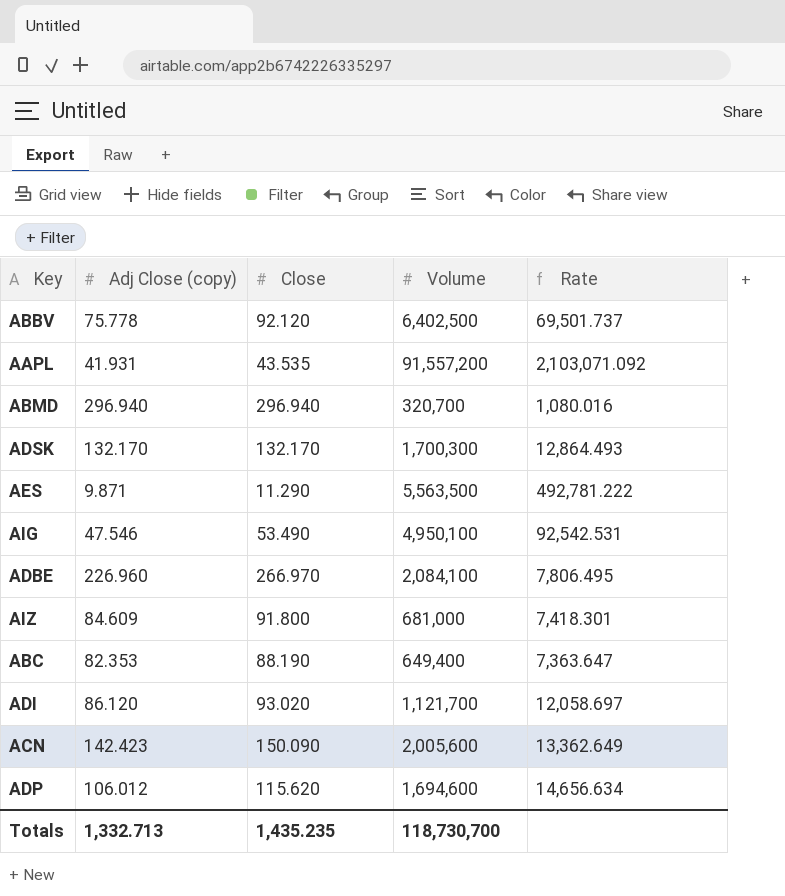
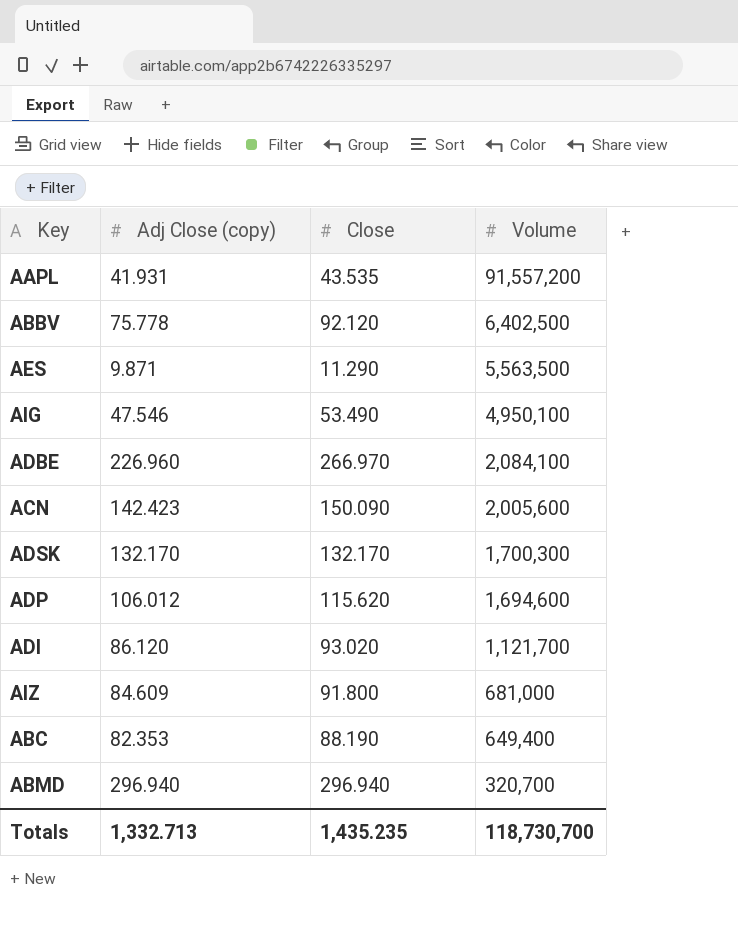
row order: none -> Volume descending
column Rate | formula: [Volume] / [Close] -> none

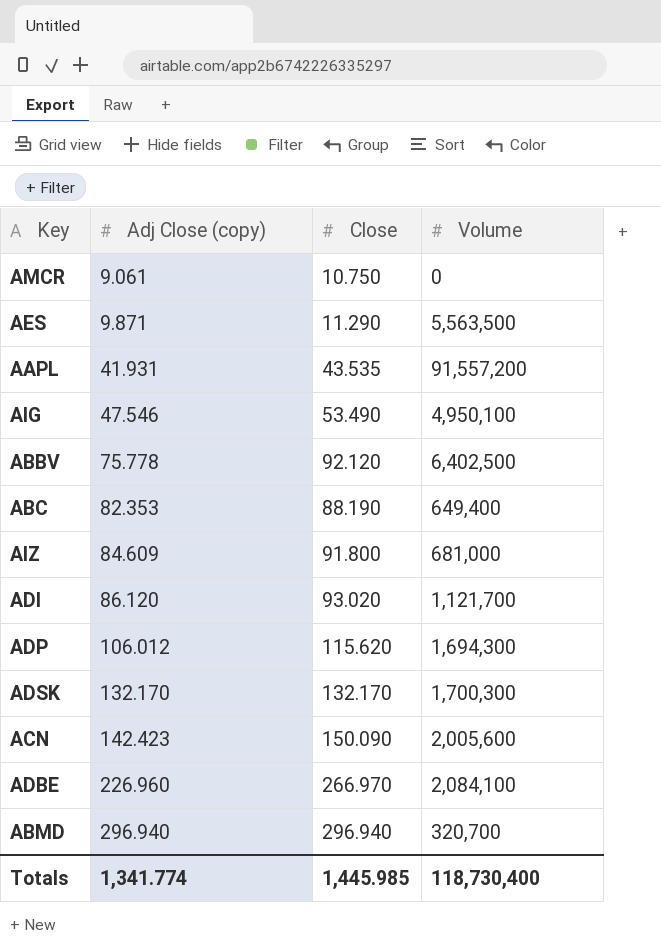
row order: Volume descending -> Adj Close (copy) ascending
row AMCR: none -> 9.061 | 10.750 | 0
ADP | Volume: 1,694,600 -> 1,694,300
Totals | Adj Close (copy): 1,332.713 -> 1,341.774
Totals | Close: 1,435.235 -> 1,445.985
Totals | Volume: 118,730,700 -> 118,730,400

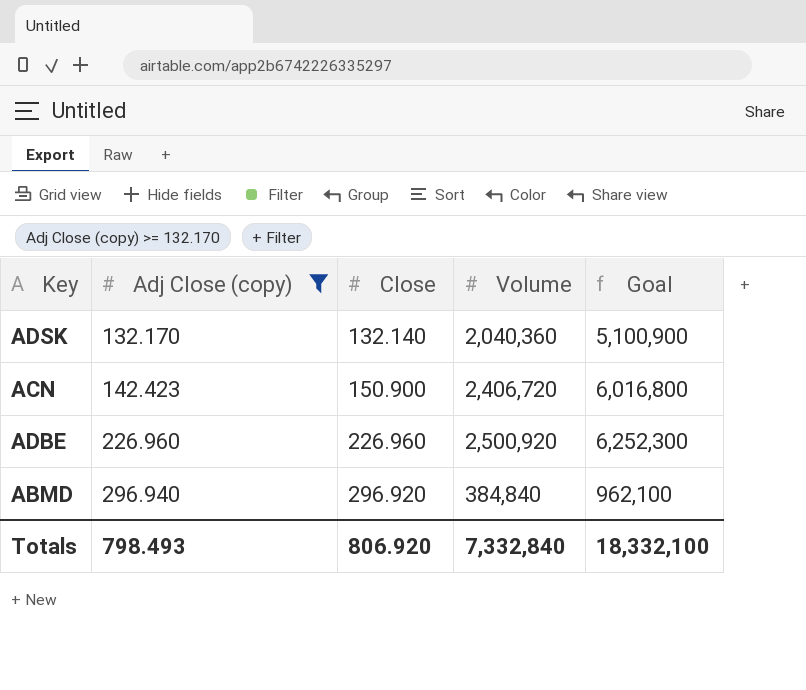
filter: none -> Adj Close (copy) >= 132.170
column Goal | formula: none -> [Volume] * 2.5
ADSK | Close: 132.170 -> 132.140
ADSK | Volume: 1,700,300 -> 2,040,360
ACN | Close: 150.090 -> 150.900
ACN | Volume: 2,005,600 -> 2,406,720
ADBE | Close: 266.970 -> 226.960
ADBE | Volume: 2,084,100 -> 2,500,920
ABMD | Close: 296.940 -> 296.920
ABMD | Volume: 320,700 -> 384,840
Totals | Adj Close (copy): 1,341.774 -> 798.493
Totals | Close: 1,445.985 -> 806.920
Totals | Volume: 118,730,400 -> 7,332,840

